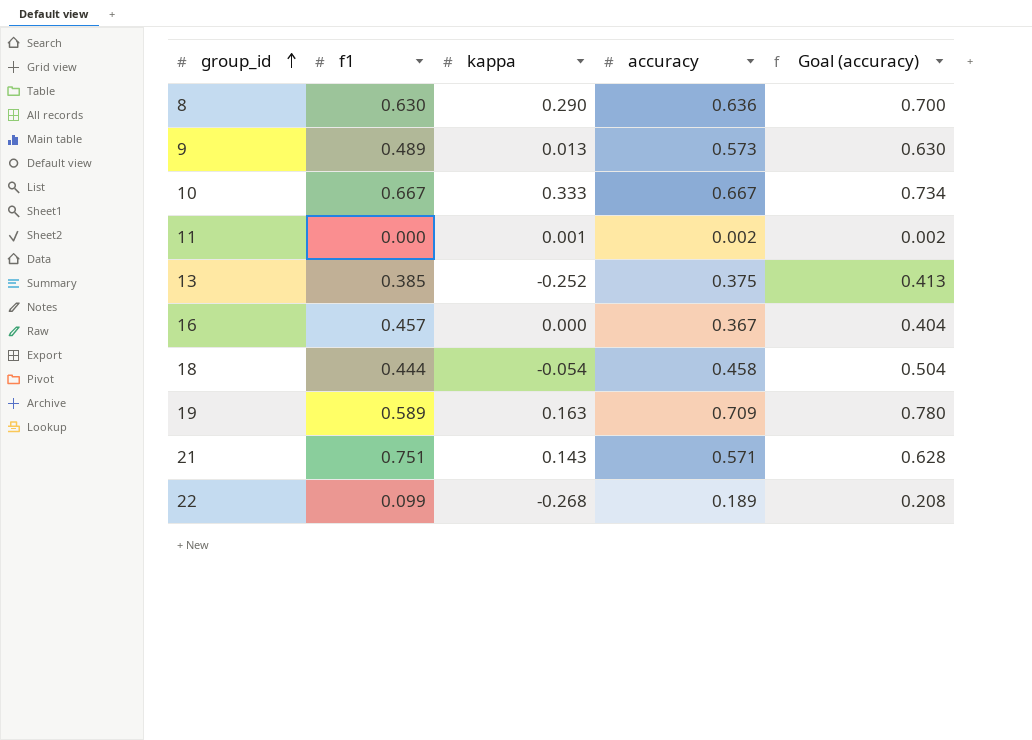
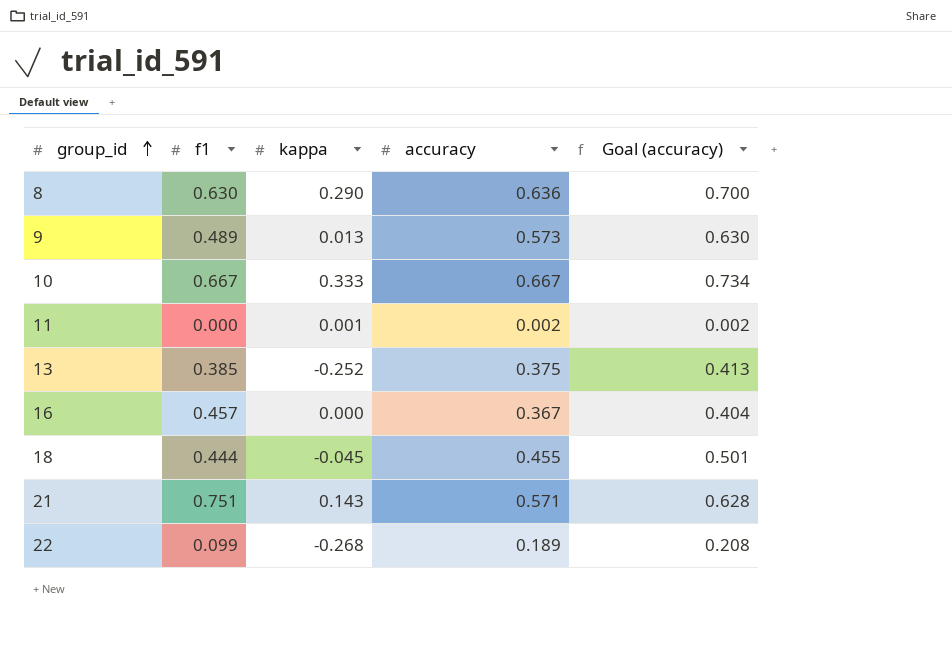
row 19: 0.589 | 0.163 | 0.709 | 0.780 -> none
18 | kappa: -0.054 -> -0.045
18 | accuracy: 0.458 -> 0.455
18 | Goal (accuracy): 0.504 -> 0.501

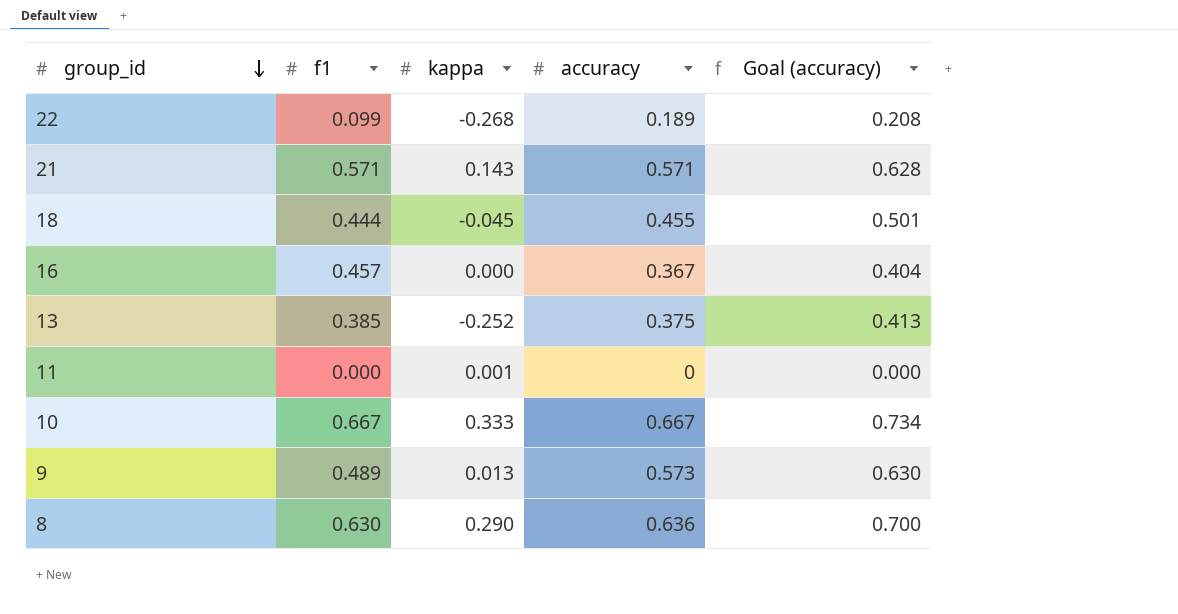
row order: group_id ascending -> group_id descending
21 | f1: 0.751 -> 0.571
11 | accuracy: 0.002 -> 0
11 | Goal (accuracy): 0.002 -> 0.000

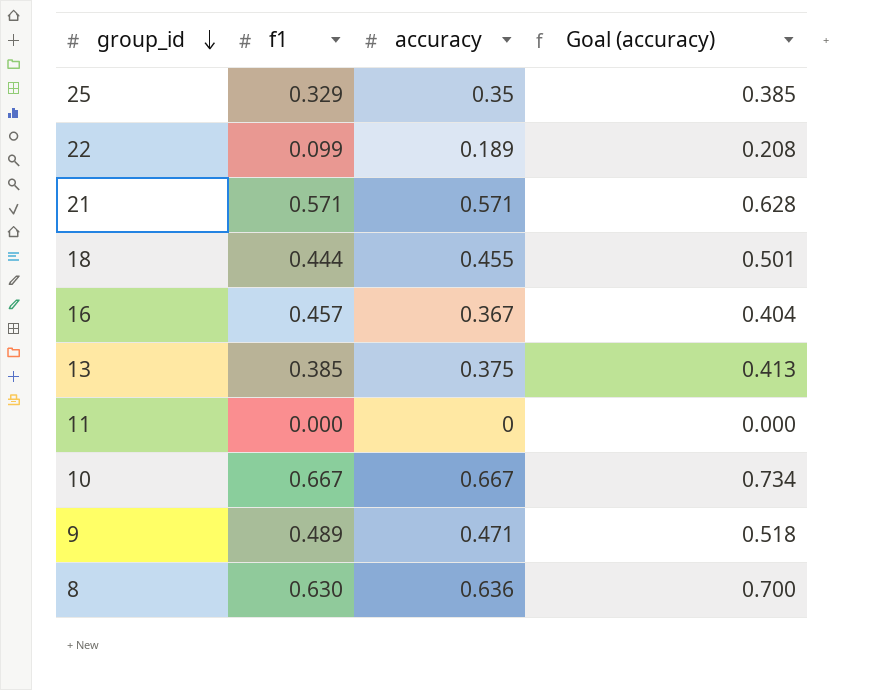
column kappa | position: 3 -> none
row 25: none -> 0.329 | 0.35 | 0.385
9 | accuracy: 0.573 -> 0.471
9 | Goal (accuracy): 0.630 -> 0.518

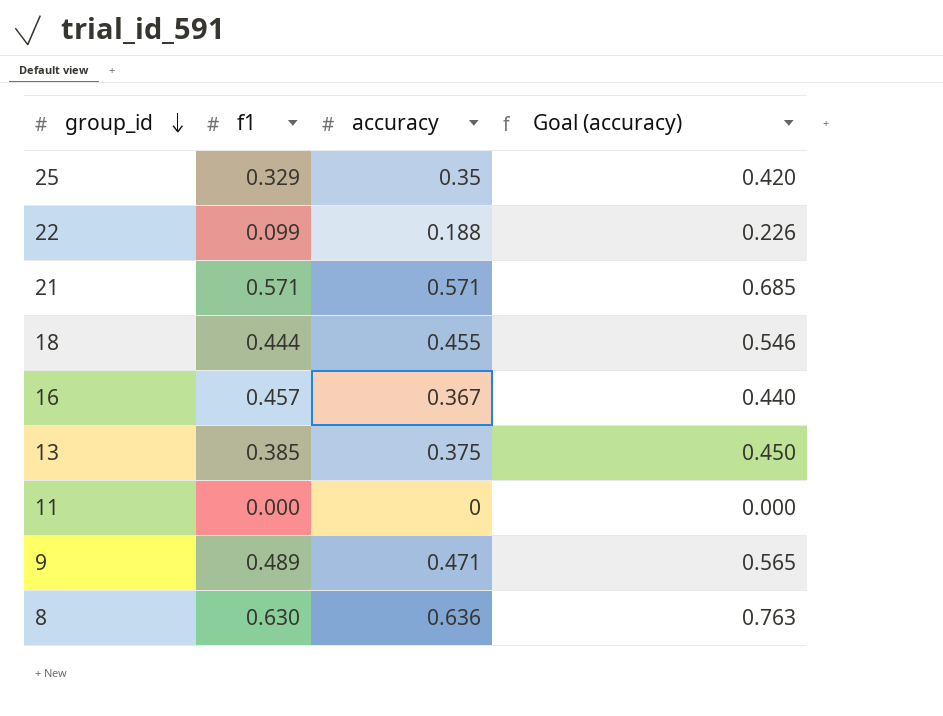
column Goal (accuracy) | formula: [accuracy] * 1.1 -> [accuracy] * 1.2
row 10: 0.667 | 0.667 | 0.734 -> none
22 | accuracy: 0.189 -> 0.188

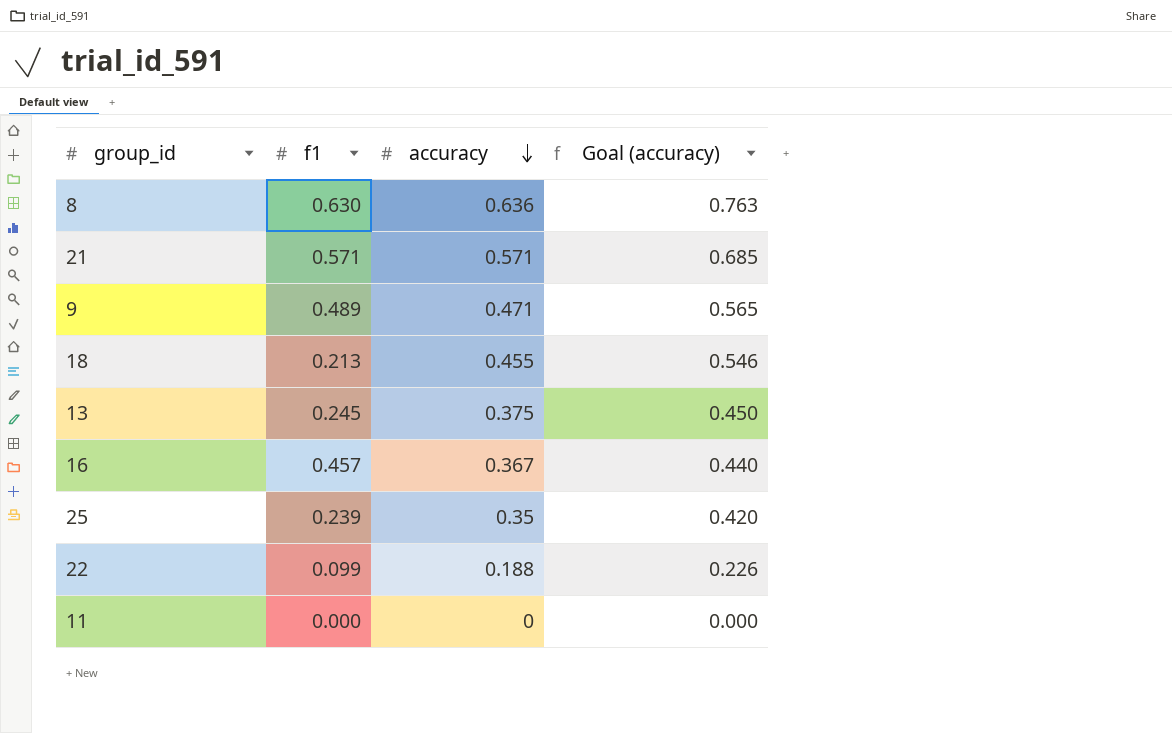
row order: group_id descending -> accuracy descending
18 | f1: 0.444 -> 0.213
13 | f1: 0.385 -> 0.245
25 | f1: 0.329 -> 0.239

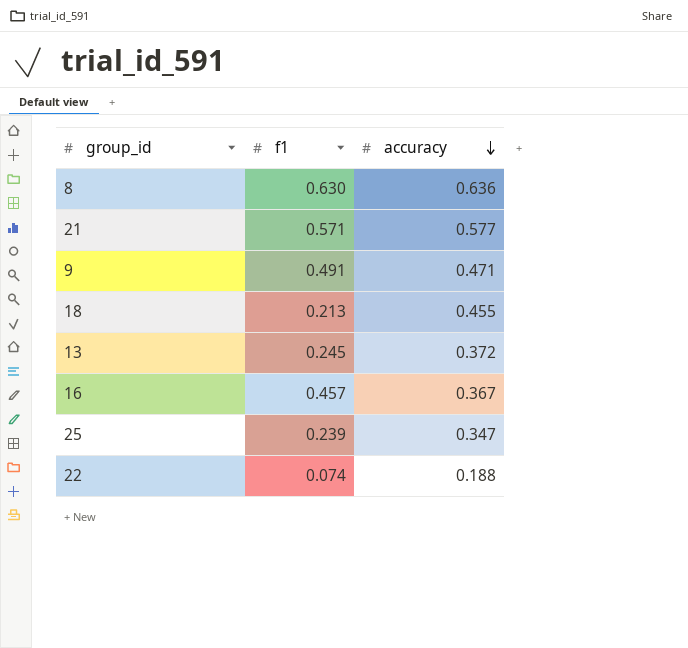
column Goal (accuracy) | formula: [accuracy] * 1.2 -> none
row 11: 0.000 | 0 | 0.000 -> none
21 | accuracy: 0.571 -> 0.577
9 | f1: 0.489 -> 0.491
13 | accuracy: 0.375 -> 0.372
25 | accuracy: 0.35 -> 0.347
22 | f1: 0.099 -> 0.074

